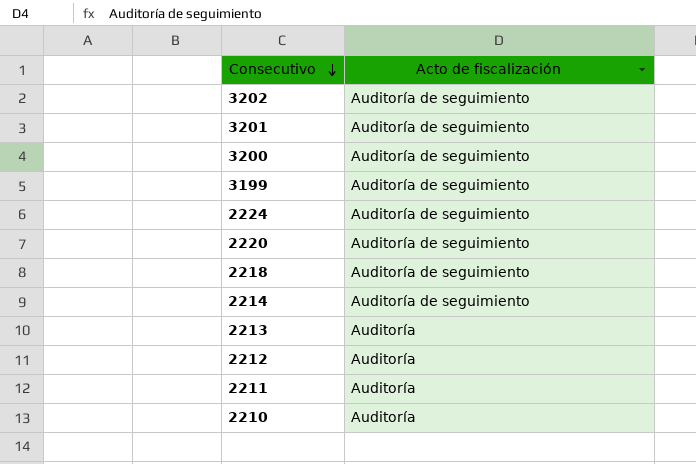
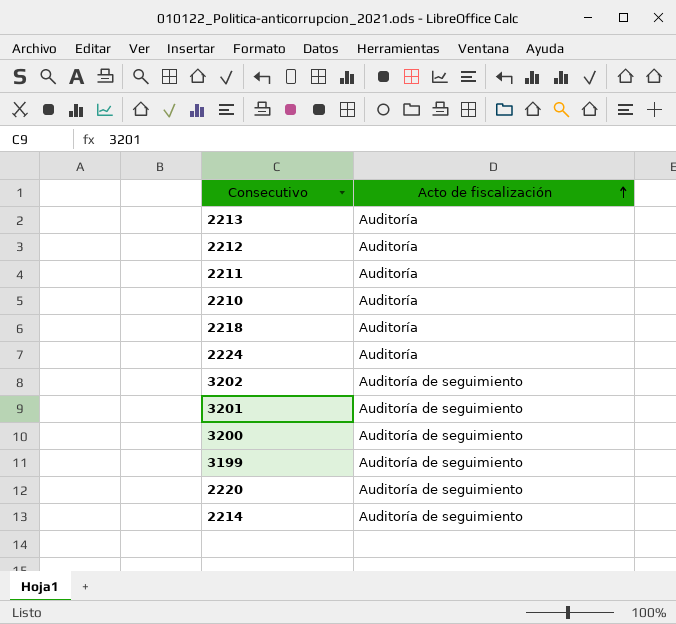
row order: Consecutivo descending -> Acto de fiscalización ascending
2218 | Acto de fiscalización: Auditoría de seguimiento -> Auditoría
2224 | Acto de fiscalización: Auditoría de seguimiento -> Auditoría

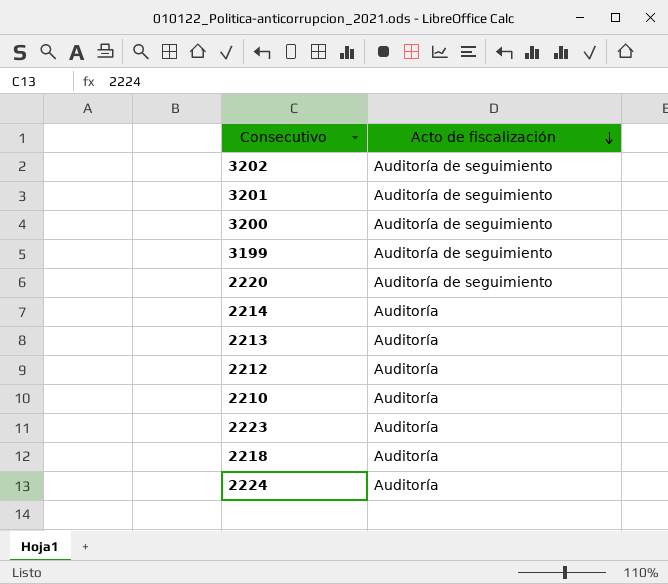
row order: Acto de fiscalización ascending -> Acto de fiscalización descending
row 2211: Auditoría -> none
2214 | Acto de fiscalización: Auditoría de seguimiento -> Auditoría
row 2223: none -> Auditoría

